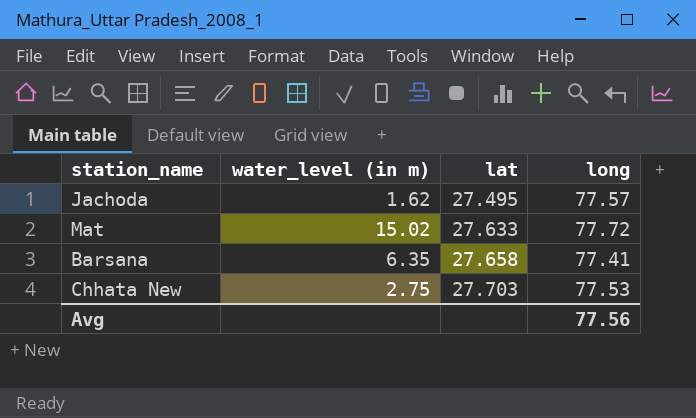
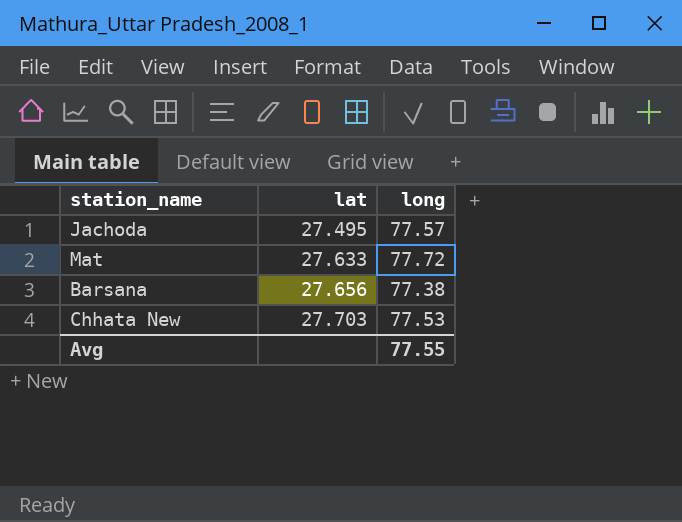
column water_level (in m) | position: 2 -> none
Barsana | lat: 27.658 -> 27.656
Barsana | long: 77.41 -> 77.38
Avg | long: 77.56 -> 77.55

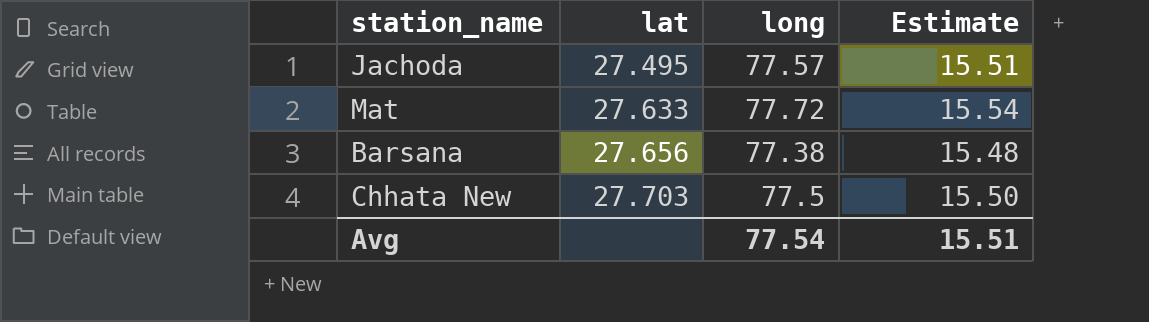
column Estimate | formula: none -> [long] * 0.2
Chhata New | long: 77.53 -> 77.5
Avg | long: 77.55 -> 77.54

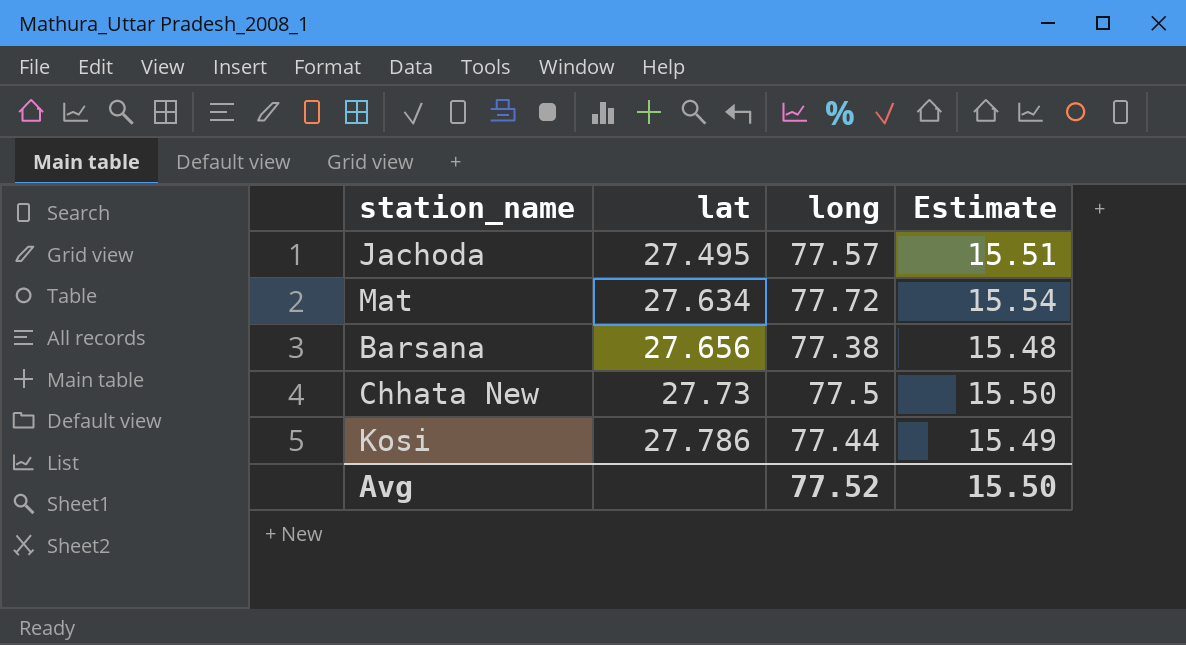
Mat | lat: 27.633 -> 27.634
Chhata New | lat: 27.703 -> 27.73
row Kosi: none -> 27.786 | 77.44 | 15.49
Avg | long: 77.54 -> 77.52
Avg | Estimate: 15.51 -> 15.50

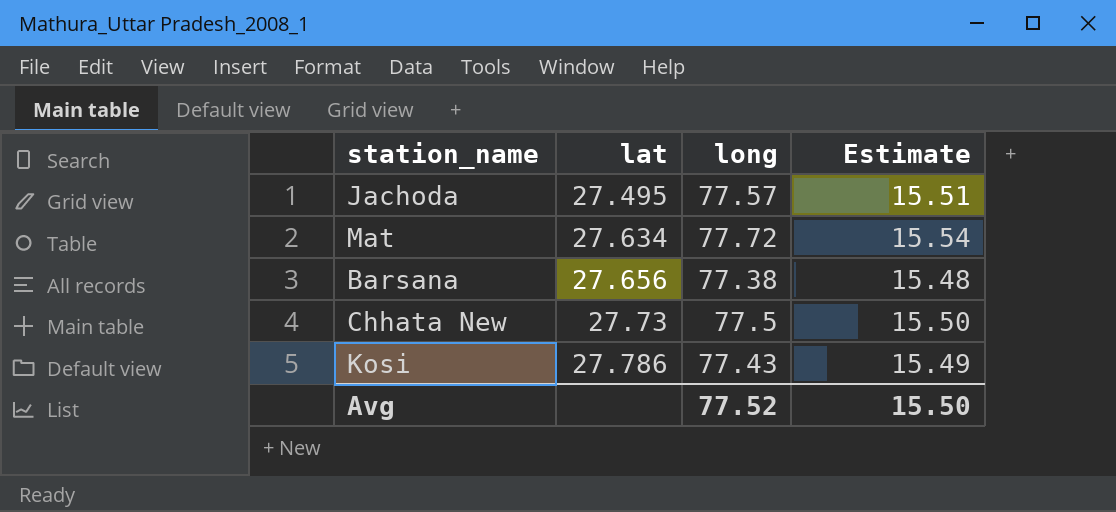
Kosi | long: 77.44 -> 77.43

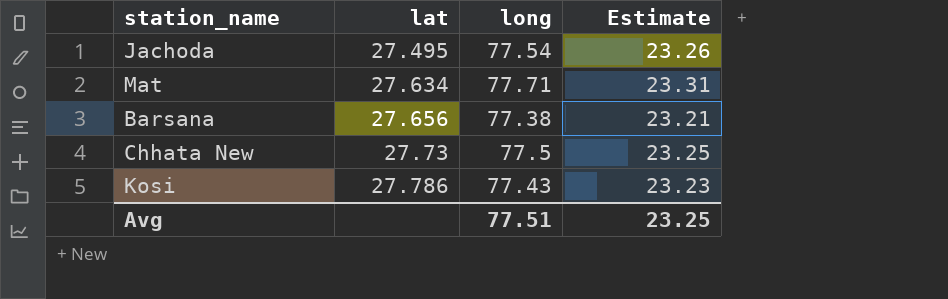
column Estimate | formula: [long] * 0.2 -> [long] * 0.3
Jachoda | long: 77.57 -> 77.54
Mat | long: 77.72 -> 77.71
Avg | long: 77.52 -> 77.51
Avg | Estimate: 15.50 -> 23.25

